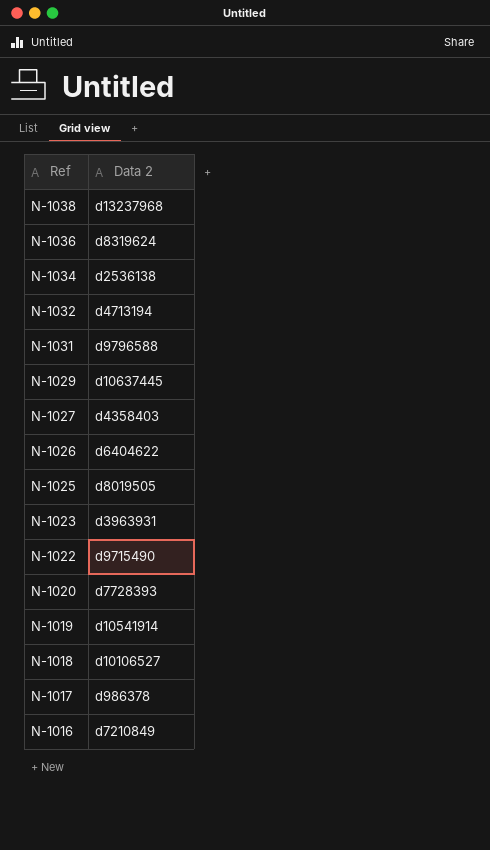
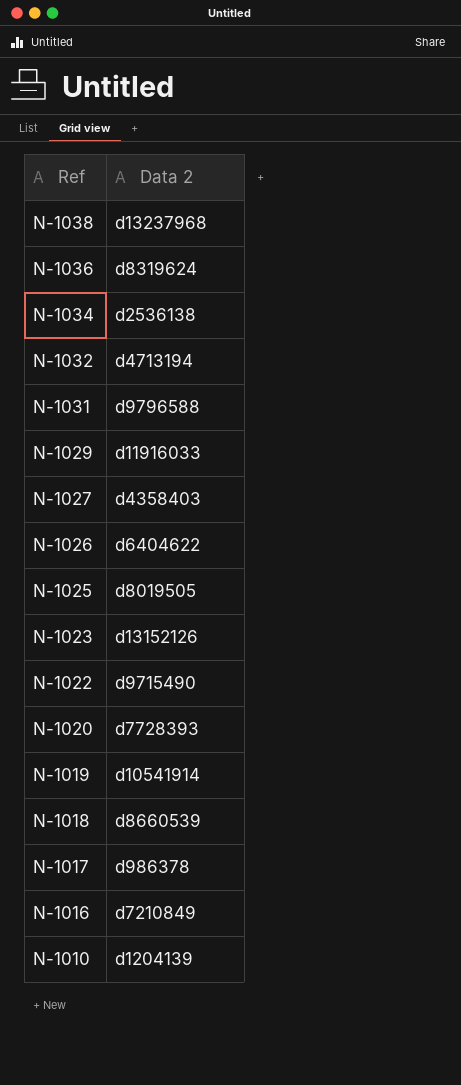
N-1029 | Data 2: d10637445 -> d11916033
N-1023 | Data 2: d3963931 -> d13152126
N-1018 | Data 2: d10106527 -> d8660539
row N-1010: none -> d1204139

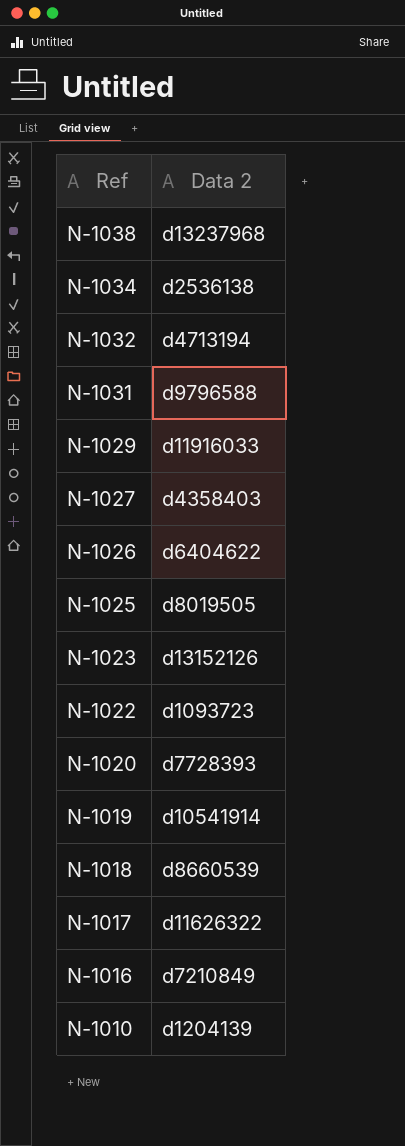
row N-1036: d8319624 -> none
N-1022 | Data 2: d9715490 -> d1093723
N-1017 | Data 2: d986378 -> d11626322

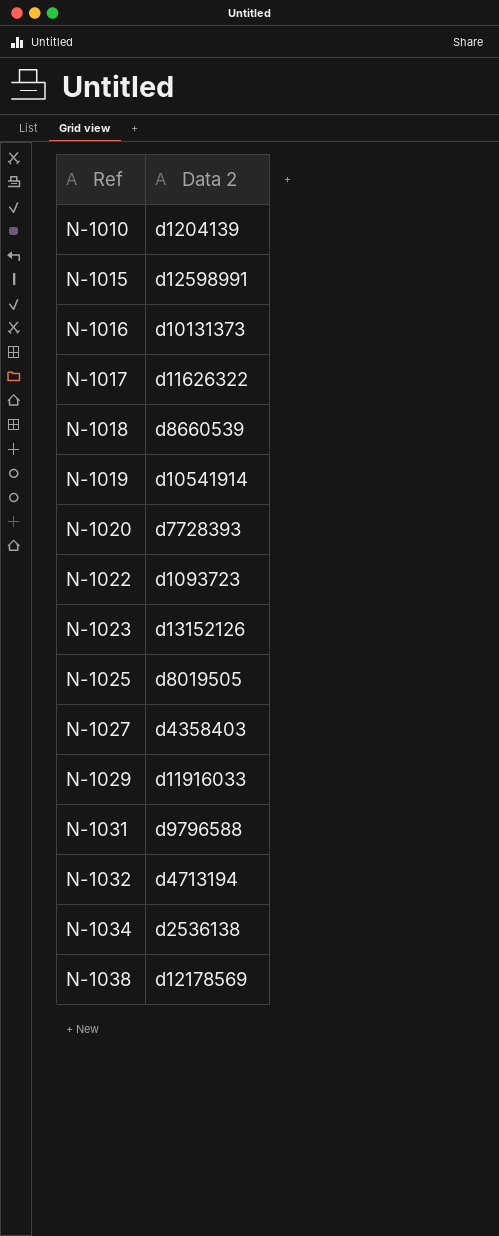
row order: Ref descending -> Ref ascending
row N-1026: d6404622 -> none
row N-1015: none -> d12598991
N-1016 | Data 2: d7210849 -> d10131373
N-1038 | Data 2: d13237968 -> d12178569

